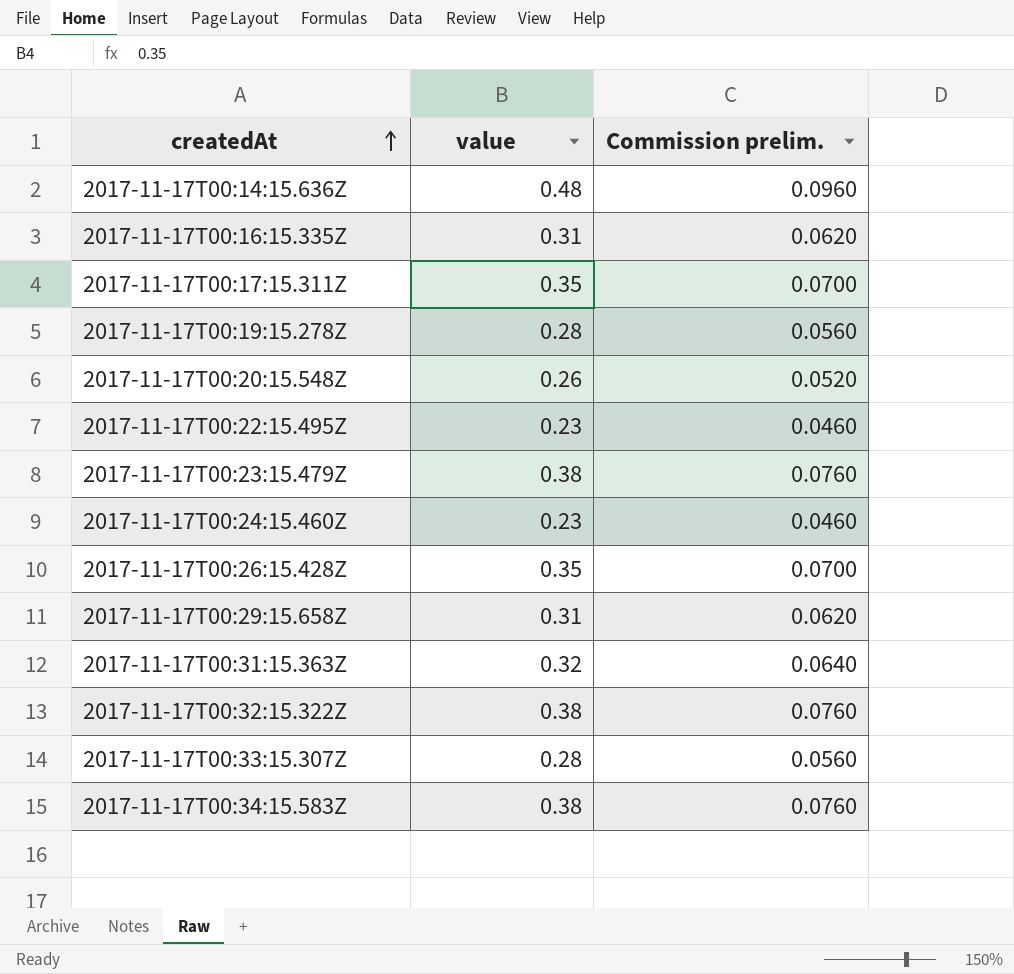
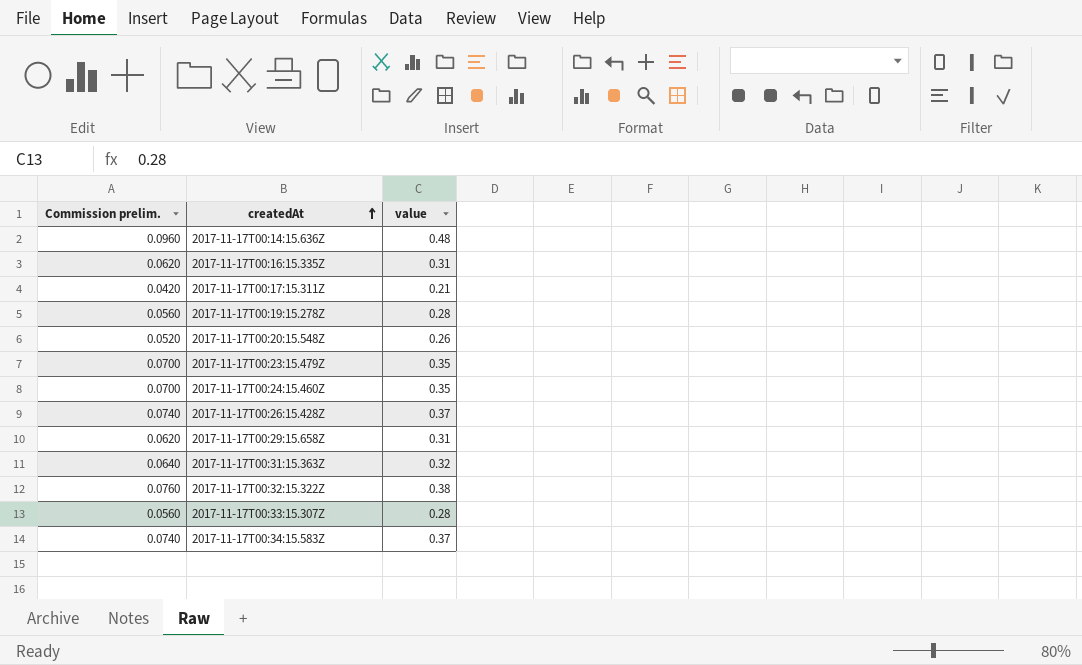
column Commission prelim. | position: 3 -> 1
row 2017-11-17T00:22:15.495Z: 0.23 | 0.0460 -> none
2017-11-17T00:17:15.311Z | Commission prelim.: 0.0700 -> 0.0420
2017-11-17T00:17:15.311Z | value: 0.35 -> 0.21
2017-11-17T00:23:15.479Z | Commission prelim.: 0.0760 -> 0.0700
2017-11-17T00:23:15.479Z | value: 0.38 -> 0.35
2017-11-17T00:24:15.460Z | Commission prelim.: 0.0460 -> 0.0700
2017-11-17T00:24:15.460Z | value: 0.23 -> 0.35
2017-11-17T00:26:15.428Z | Commission prelim.: 0.0700 -> 0.0740
2017-11-17T00:26:15.428Z | value: 0.35 -> 0.37
2017-11-17T00:34:15.583Z | Commission prelim.: 0.0760 -> 0.0740
2017-11-17T00:34:15.583Z | value: 0.38 -> 0.37

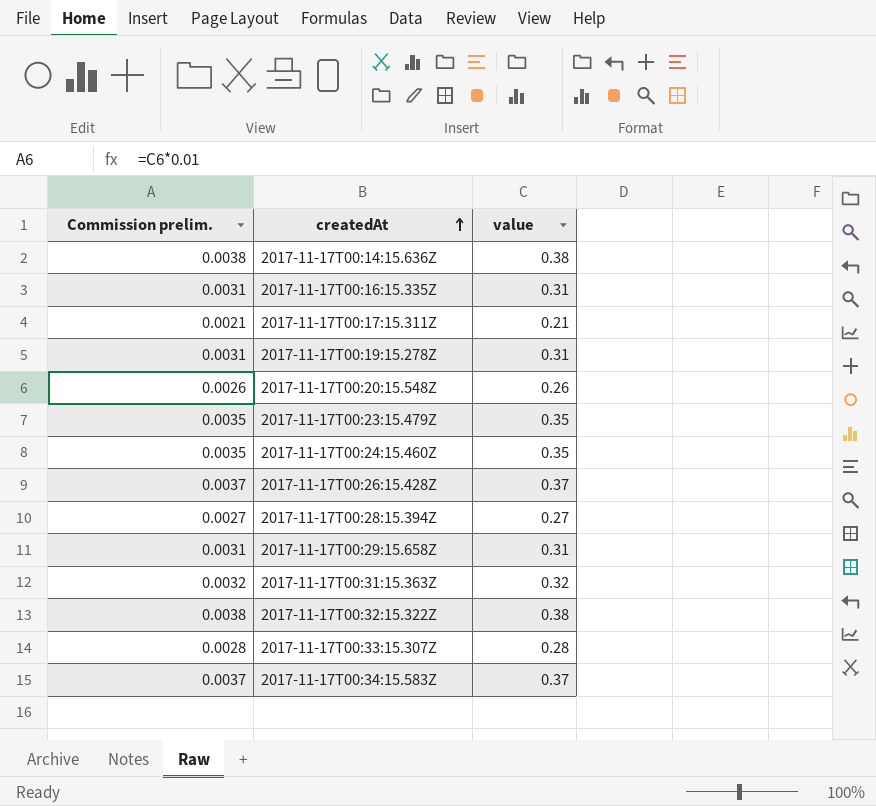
column Commission prelim. | formula: [value] * 0.2 -> [value] * 0.01
2017-11-17T00:14:15.636Z | value: 0.48 -> 0.38
2017-11-17T00:19:15.278Z | value: 0.28 -> 0.31
row 2017-11-17T00:28:15.394Z: none -> 0.0027 | 0.27

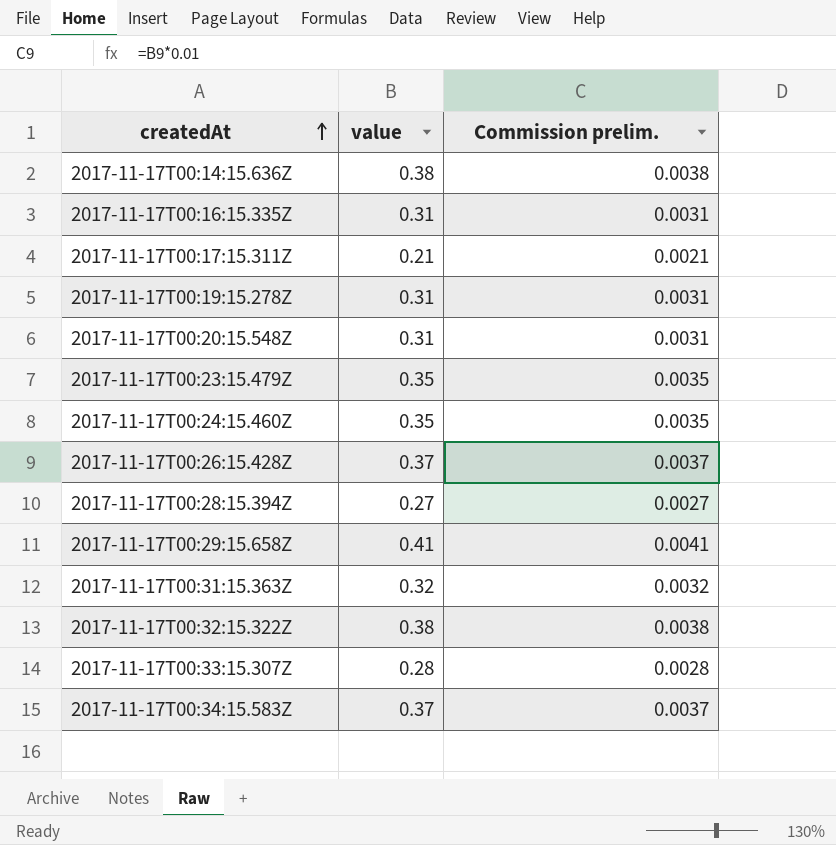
column Commission prelim. | position: 1 -> 3
2017-11-17T00:20:15.548Z | value: 0.26 -> 0.31
2017-11-17T00:20:15.548Z | Commission prelim.: 0.0026 -> 0.0031
2017-11-17T00:29:15.658Z | value: 0.31 -> 0.41
2017-11-17T00:29:15.658Z | Commission prelim.: 0.0031 -> 0.0041

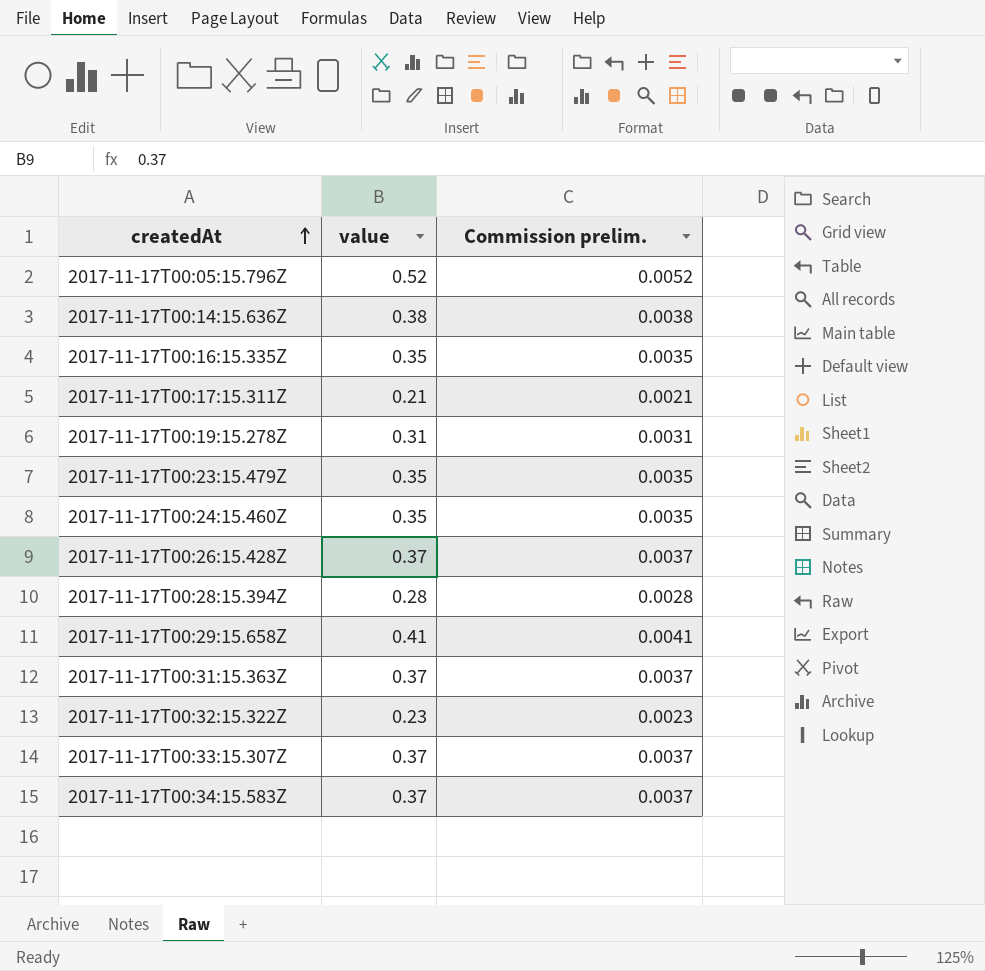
row 2017-11-17T00:20:15.548Z: 0.31 | 0.0031 -> none
row 2017-11-17T00:05:15.796Z: none -> 0.52 | 0.0052
2017-11-17T00:16:15.335Z | value: 0.31 -> 0.35
2017-11-17T00:16:15.335Z | Commission prelim.: 0.0031 -> 0.0035
2017-11-17T00:28:15.394Z | value: 0.27 -> 0.28
2017-11-17T00:28:15.394Z | Commission prelim.: 0.0027 -> 0.0028
2017-11-17T00:31:15.363Z | value: 0.32 -> 0.37
2017-11-17T00:31:15.363Z | Commission prelim.: 0.0032 -> 0.0037
2017-11-17T00:32:15.322Z | value: 0.38 -> 0.23
2017-11-17T00:32:15.322Z | Commission prelim.: 0.0038 -> 0.0023
2017-11-17T00:33:15.307Z | value: 0.28 -> 0.37
2017-11-17T00:33:15.307Z | Commission prelim.: 0.0028 -> 0.0037

